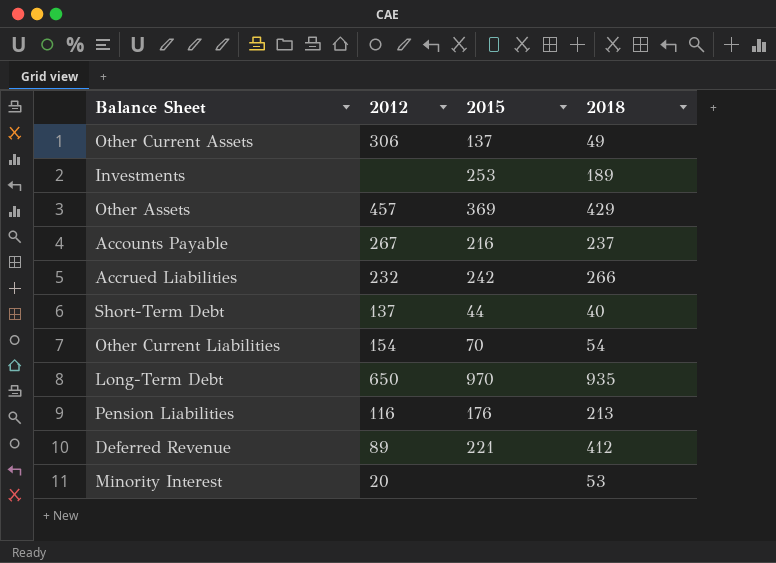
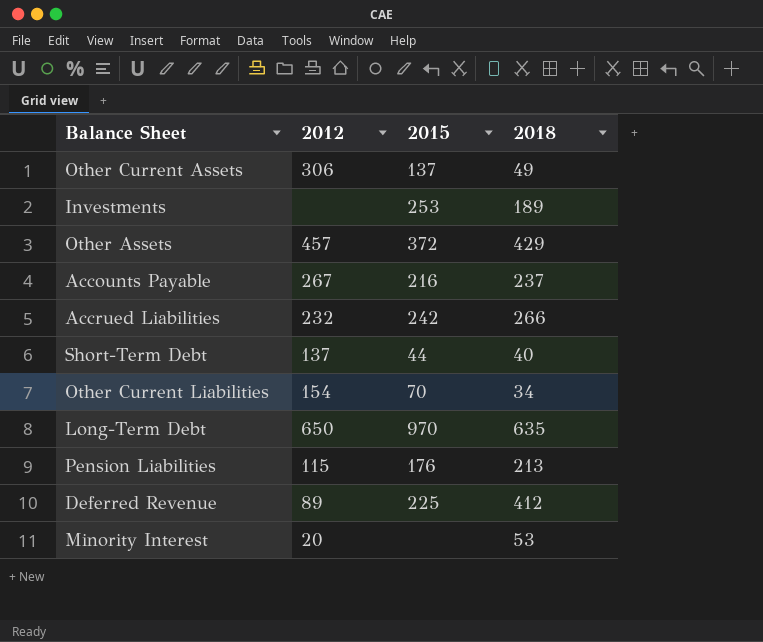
Other Assets | 2015: 369 -> 372
Other Current Liabilities | 2018: 54 -> 34
Long-Term Debt | 2018: 935 -> 635
Pension Liabilities | 2012: 116 -> 115
Deferred Revenue | 2015: 221 -> 225

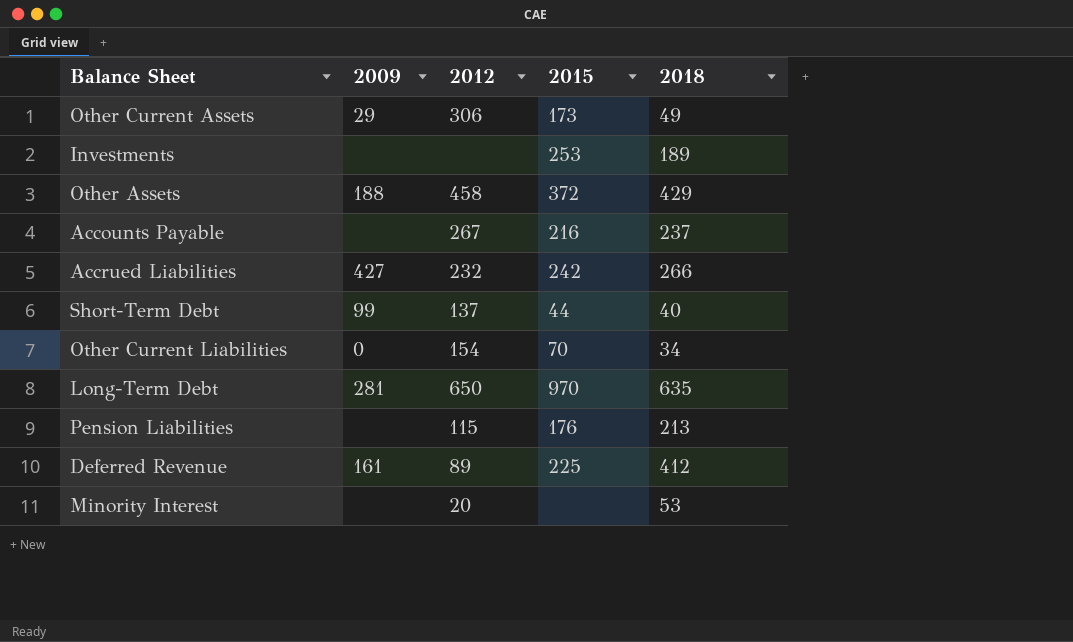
column 2009 | position: none -> 2
Other Current Assets | 2015: 137 -> 173
Other Assets | 2012: 457 -> 458

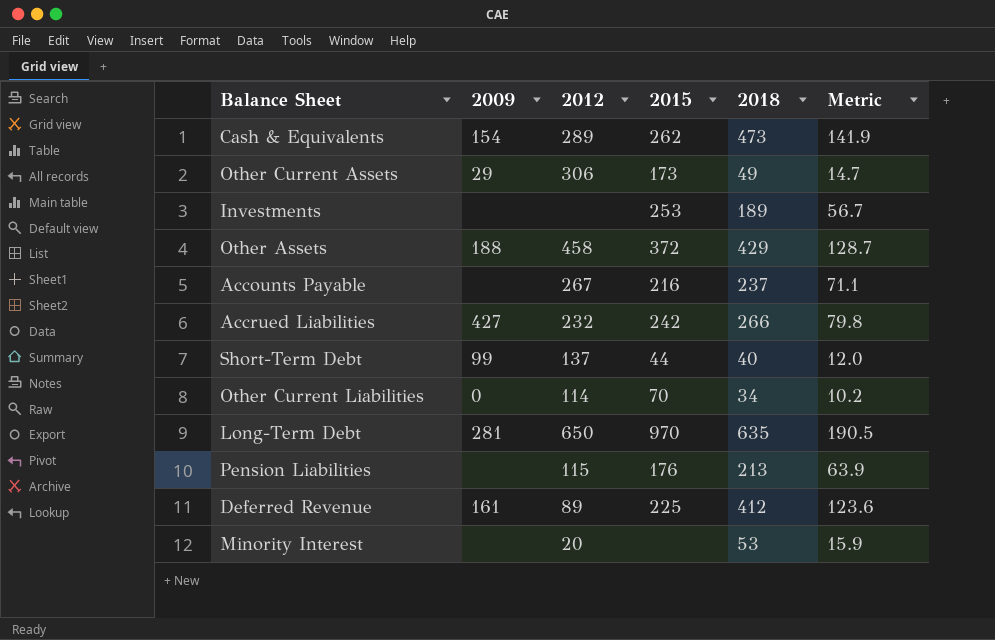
column Metric | formula: none -> [2018] * 0.3
row Cash & Equivalents: none -> 154 | 289 | 262 | 473 | 141.9
Other Current Liabilities | 2012: 154 -> 114

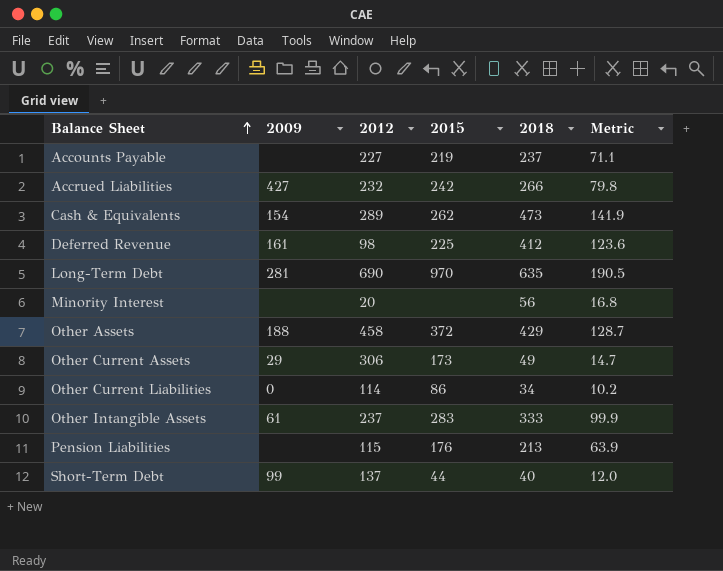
row order: none -> Balance Sheet ascending
row Investments: none | none | 253 | 189 | 56.7 -> none
Accounts Payable | 2012: 267 -> 227
Accounts Payable | 2015: 216 -> 219
Deferred Revenue | 2012: 89 -> 98
Long-Term Debt | 2012: 650 -> 690
Minority Interest | 2018: 53 -> 56
Minority Interest | Metric: 15.9 -> 16.8
Other Current Liabilities | 2015: 70 -> 86
row Other Intangible Assets: none -> 61 | 237 | 283 | 333 | 99.9

